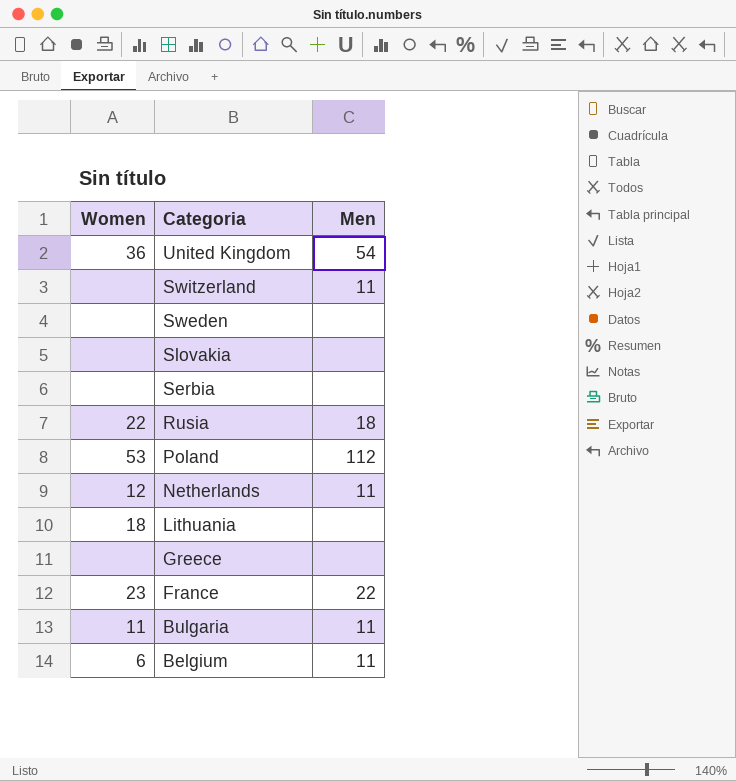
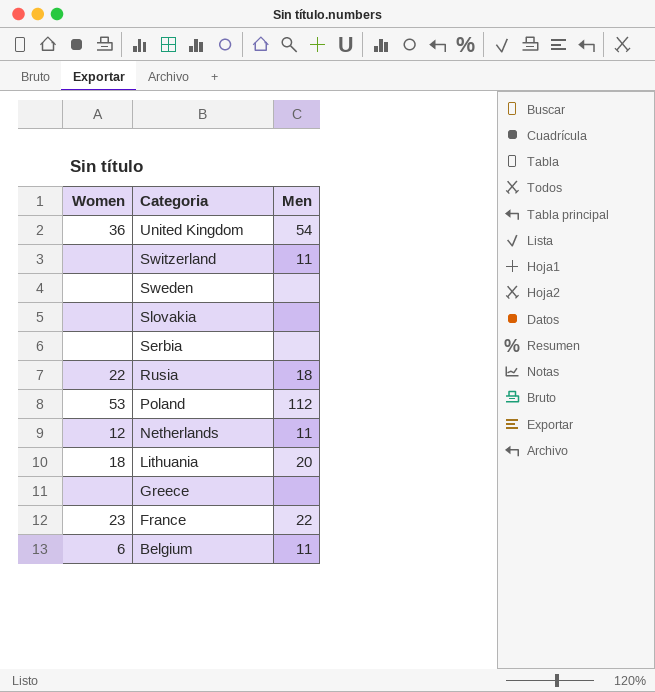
row Bulgaria: 11 | 11 -> none
Lithuania | Men: none -> 20

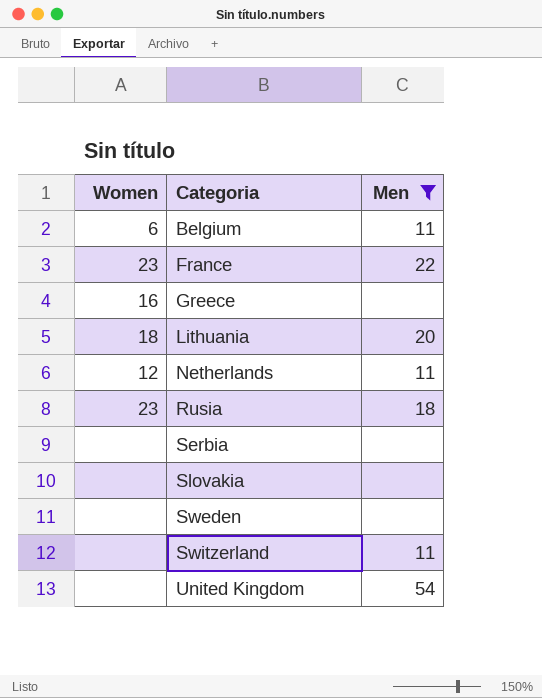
filter: none -> Men != 112
row order: Categoria descending -> Categoria ascending
Greece | Women: none -> 16
Rusia | Women: 22 -> 23
United Kingdom | Women: 36 -> none

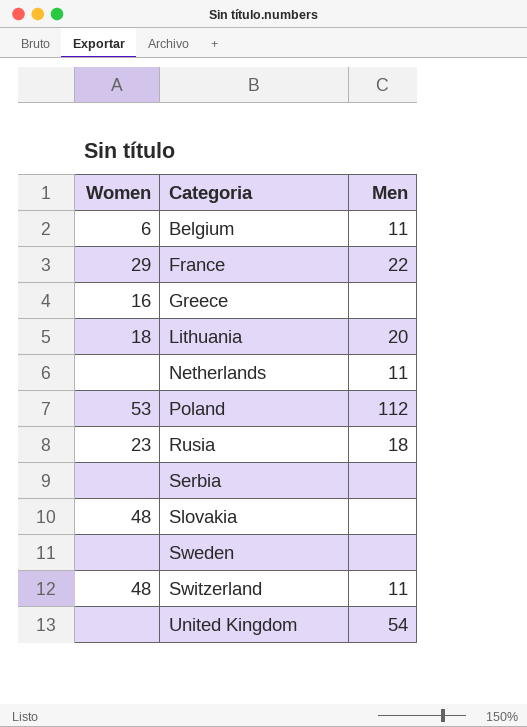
filter: Men != 112 -> none
France | Women: 23 -> 29
Netherlands | Women: 12 -> none
Slovakia | Women: none -> 48
Switzerland | Women: none -> 48

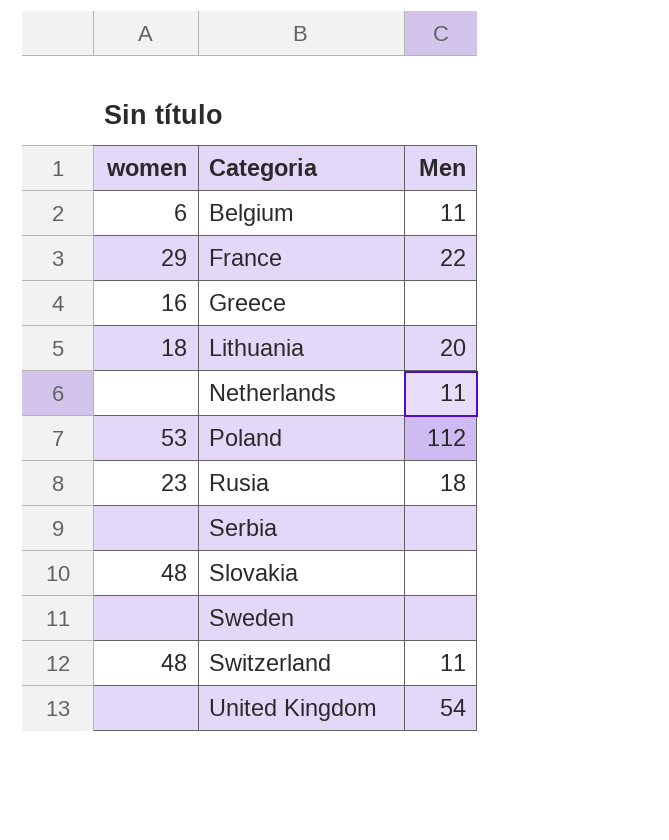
column name: Women -> women

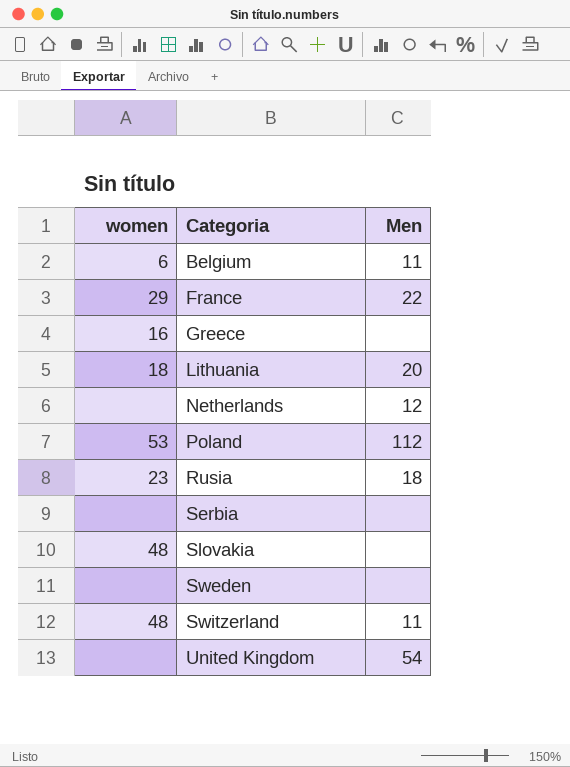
Netherlands | Men: 11 -> 12

